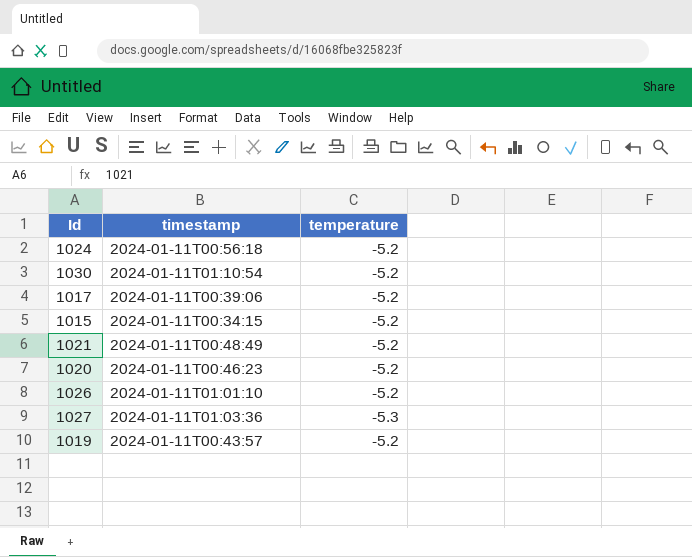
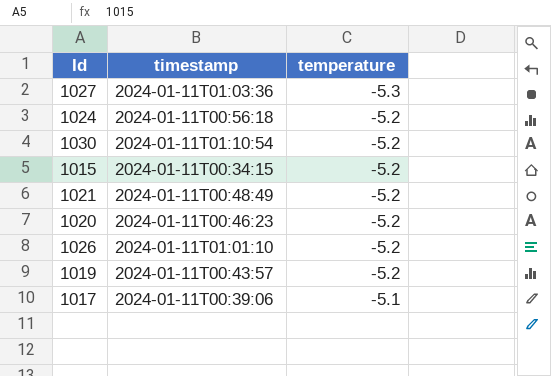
row order: none -> temperature ascending
1017 | temperature: -5.2 -> -5.1

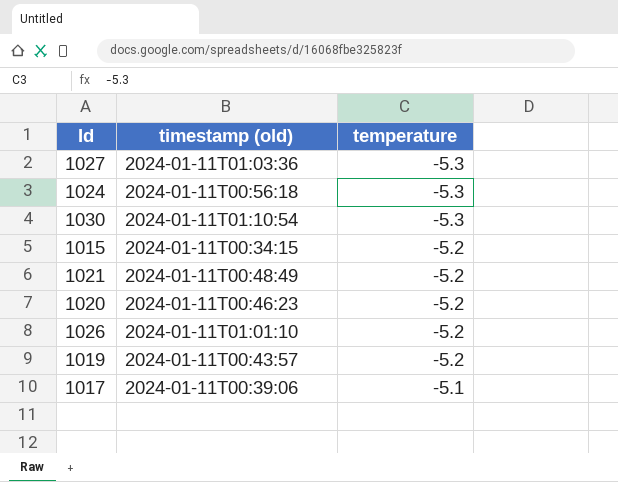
column name: timestamp -> timestamp (old)
1024 | temperature: -5.2 -> -5.3
1030 | temperature: -5.2 -> -5.3

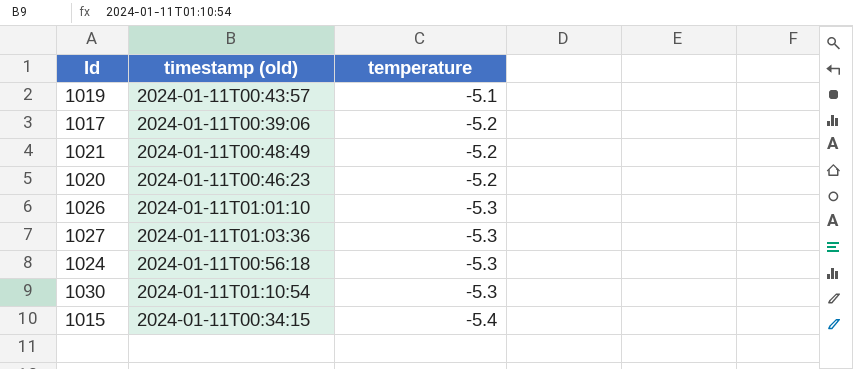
row order: temperature ascending -> temperature descending
1019 | temperature: -5.2 -> -5.1
1017 | temperature: -5.1 -> -5.2
1026 | temperature: -5.2 -> -5.3
1015 | temperature: -5.2 -> -5.4

